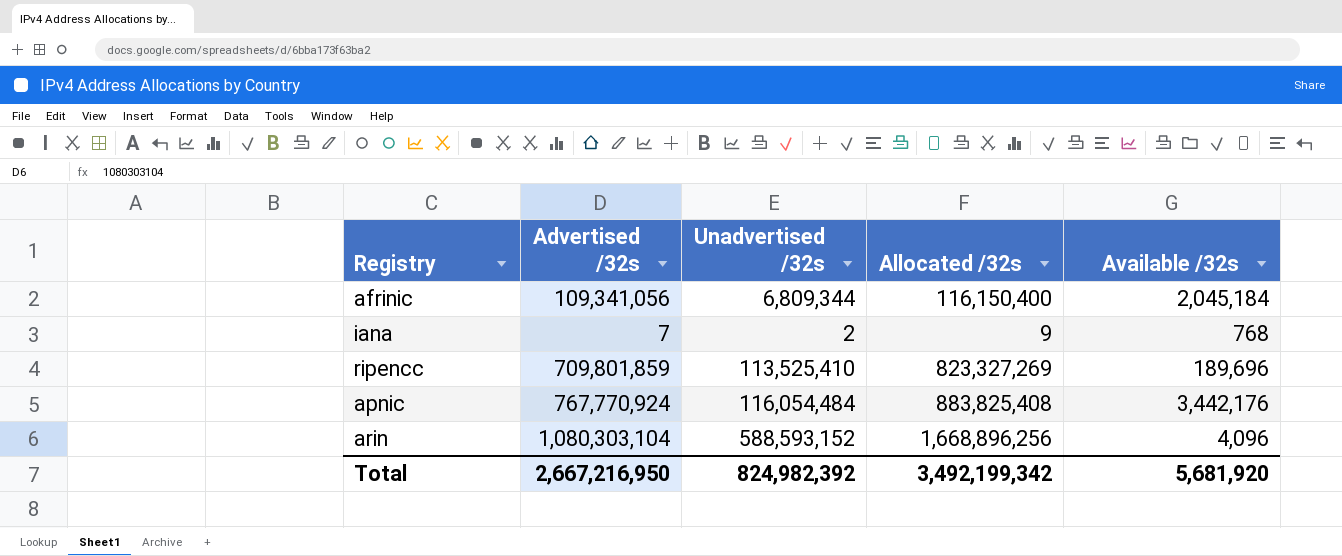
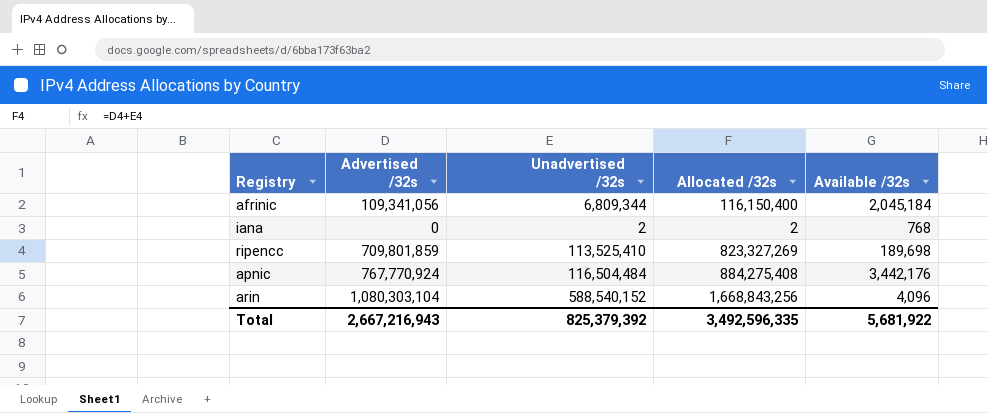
iana | Advertised /32s: 7 -> 0
iana | Allocated /32s: 9 -> 2
ripencc | Available /32s: 189,696 -> 189,698
apnic | Unadvertised /32s: 116,054,484 -> 116,504,484
apnic | Allocated /32s: 883,825,408 -> 884,275,408
arin | Unadvertised /32s: 588,593,152 -> 588,540,152
arin | Allocated /32s: 1,668,896,256 -> 1,668,843,256
Total | Advertised /32s: 2,667,216,950 -> 2,667,216,943
Total | Unadvertised /32s: 824,982,392 -> 825,379,392
Total | Allocated /32s: 3,492,199,342 -> 3,492,596,335
Total | Available /32s: 5,681,920 -> 5,681,922

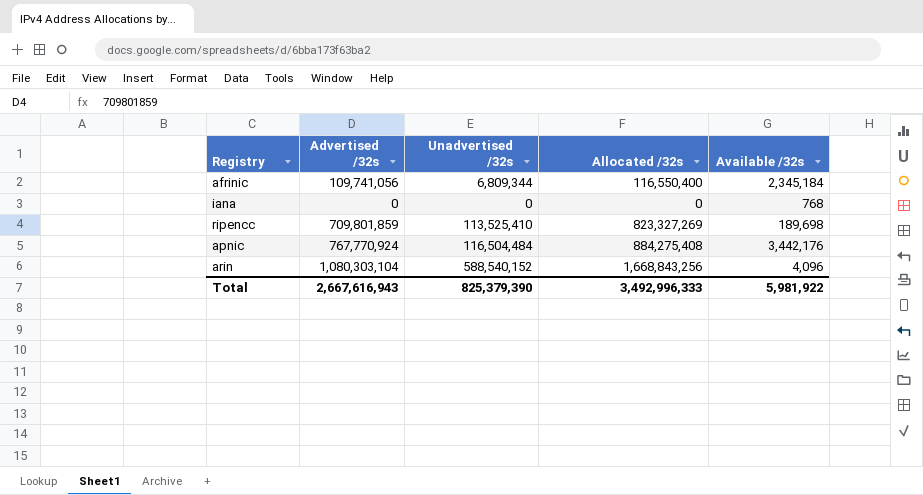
afrinic | Advertised /32s: 109,341,056 -> 109,741,056
afrinic | Allocated /32s: 116,150,400 -> 116,550,400
afrinic | Available /32s: 2,045,184 -> 2,345,184
iana | Unadvertised /32s: 2 -> 0
iana | Allocated /32s: 2 -> 0
Total | Advertised /32s: 2,667,216,943 -> 2,667,616,943
Total | Unadvertised /32s: 825,379,392 -> 825,379,390
Total | Allocated /32s: 3,492,596,335 -> 3,492,996,333
Total | Available /32s: 5,681,922 -> 5,981,922

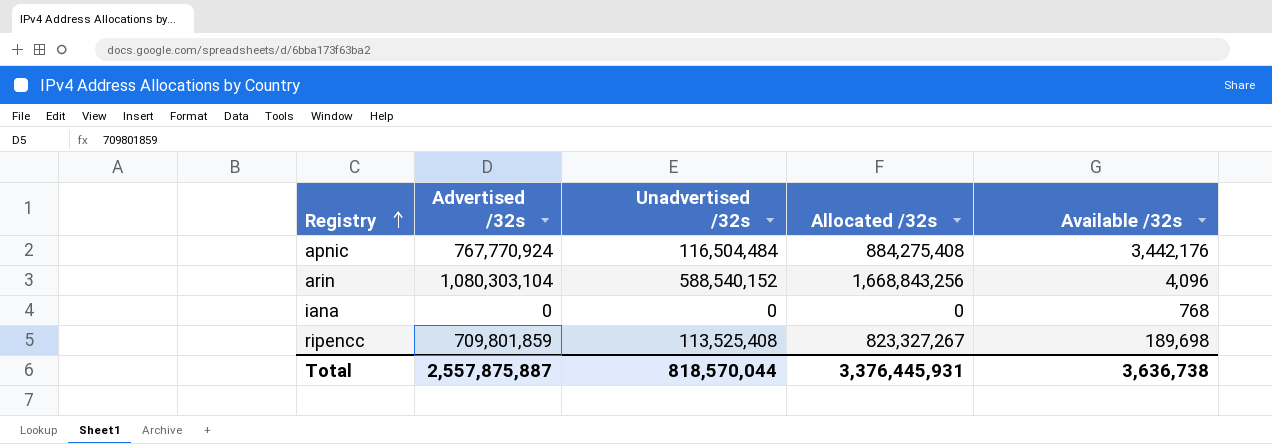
row order: none -> Registry ascending
row afrinic: 109,741,056 | 6,809,344 | 116,550,400 | 2,345,184 -> none
ripencc | Unadvertised /32s: 113,525,410 -> 113,525,408
ripencc | Allocated /32s: 823,327,269 -> 823,327,267
Total | Advertised /32s: 2,667,616,943 -> 2,557,875,887
Total | Unadvertised /32s: 825,379,390 -> 818,570,044
Total | Allocated /32s: 3,492,996,333 -> 3,376,445,931
Total | Available /32s: 5,981,922 -> 3,636,738

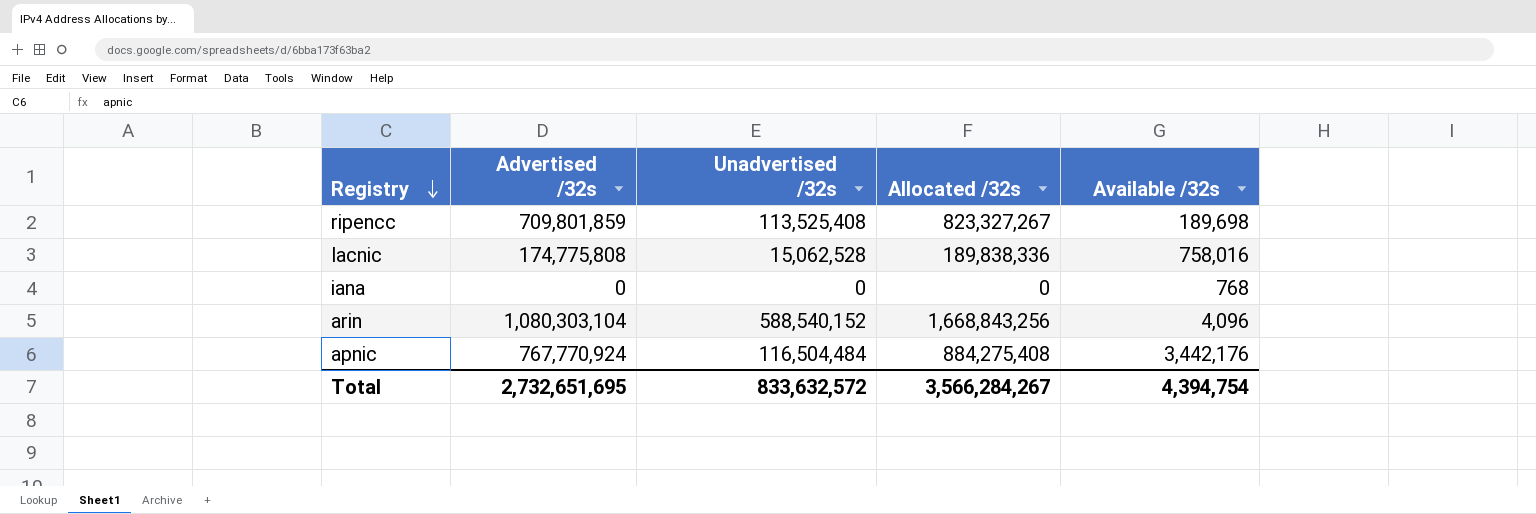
row order: Registry ascending -> Registry descending
row lacnic: none -> 174,775,808 | 15,062,528 | 189,838,336 | 758,016
Total | Advertised /32s: 2,557,875,887 -> 2,732,651,695
Total | Unadvertised /32s: 818,570,044 -> 833,632,572
Total | Allocated /32s: 3,376,445,931 -> 3,566,284,267
Total | Available /32s: 3,636,738 -> 4,394,754

